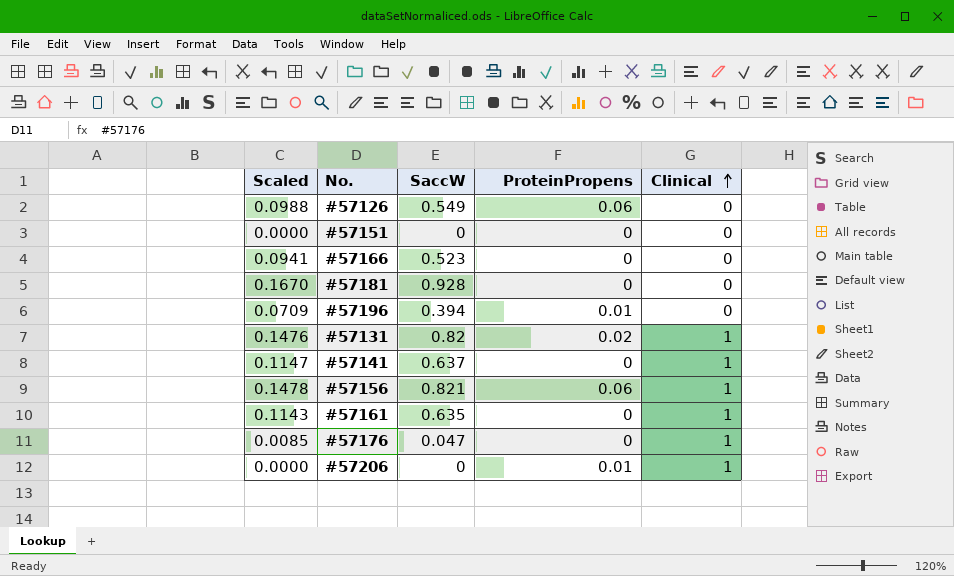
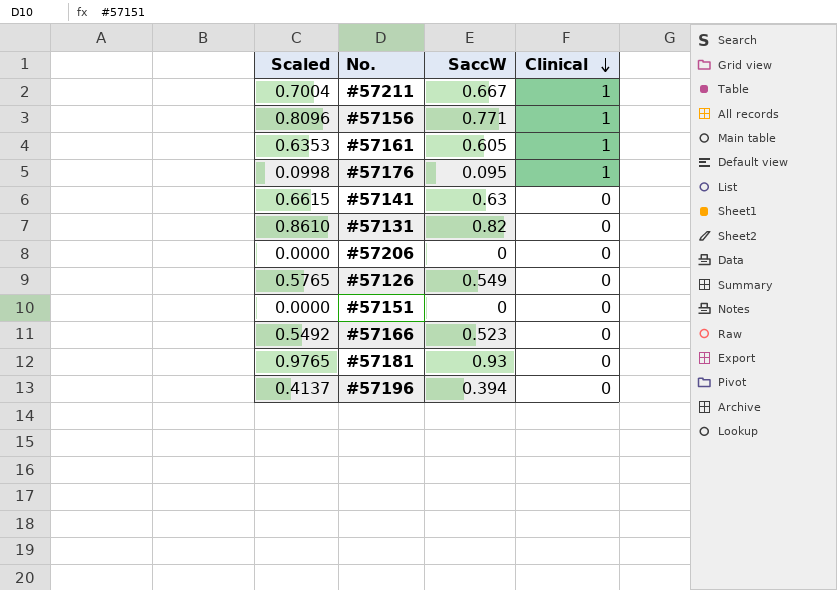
row order: Clinical ascending -> Clinical descending
column ProteinPropens | position: 4 -> none
column Scaled | formula: [SaccW] * 0.18 -> [SaccW] * 1.05
row #57211: none -> 0.7004 | 0.667 | 1
#57156 | SaccW: 0.821 -> 0.771
#57161 | SaccW: 0.635 -> 0.605
#57176 | SaccW: 0.047 -> 0.095
#57141 | SaccW: 0.637 -> 0.63
#57141 | Clinical: 1 -> 0
#57131 | Clinical: 1 -> 0
#57206 | Clinical: 1 -> 0
#57181 | SaccW: 0.928 -> 0.93

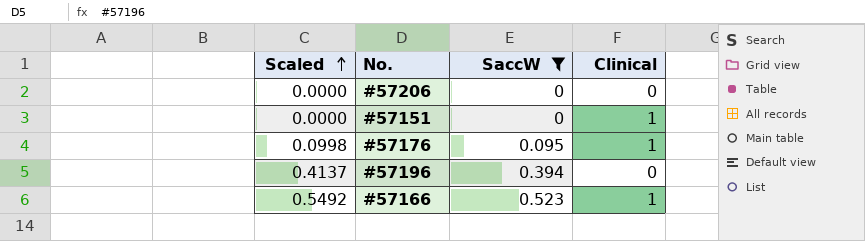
filter: none -> SaccW <= 0.523
row order: Clinical descending -> Scaled ascending
#57151 | Clinical: 0 -> 1
#57166 | Clinical: 0 -> 1

